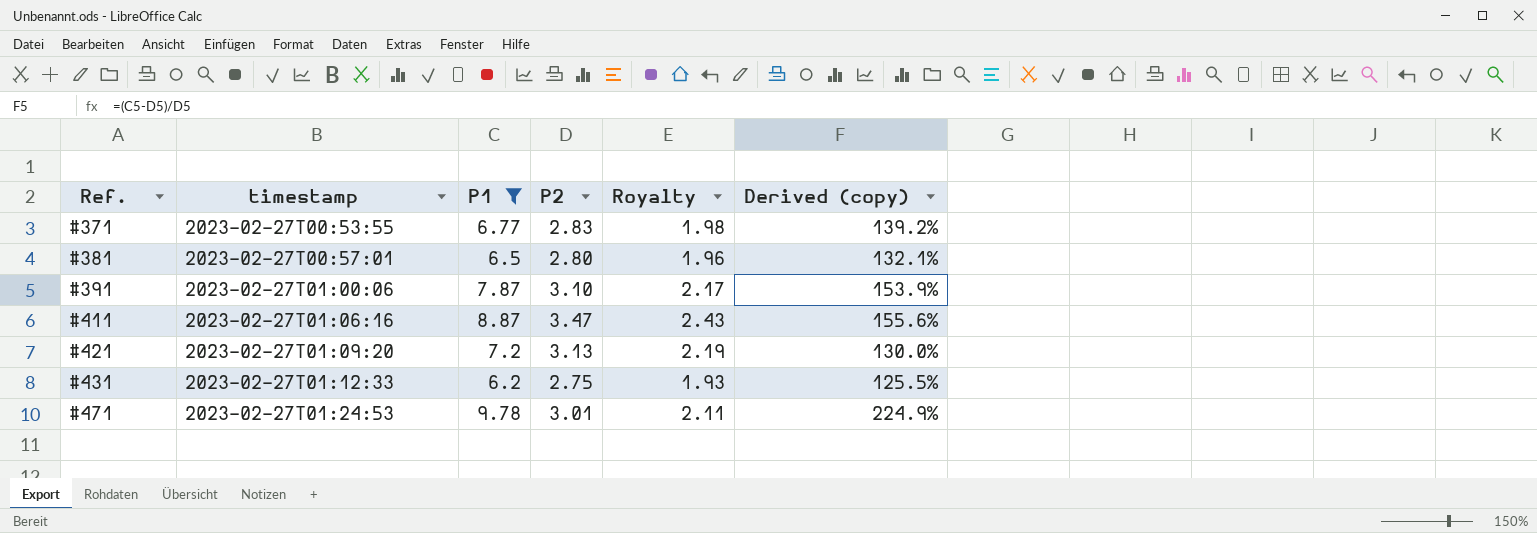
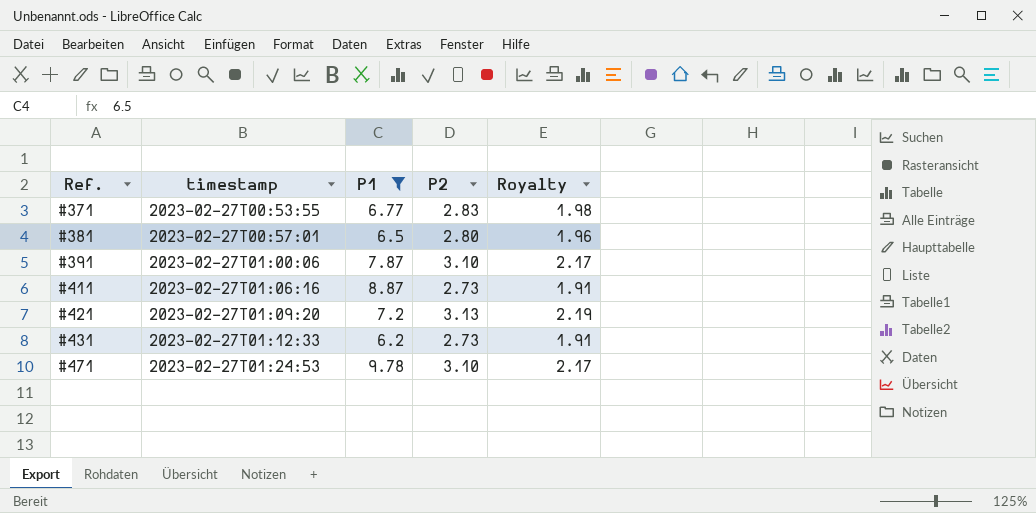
column Derived (copy) | formula: ([P1] - [P2]) / [P2] -> none
#411 | P2: 3.47 -> 2.73
#411 | Royalty: 2.43 -> 1.91
#431 | P2: 2.75 -> 2.73
#431 | Royalty: 1.93 -> 1.91
#471 | P2: 3.01 -> 3.10
#471 | Royalty: 2.11 -> 2.17

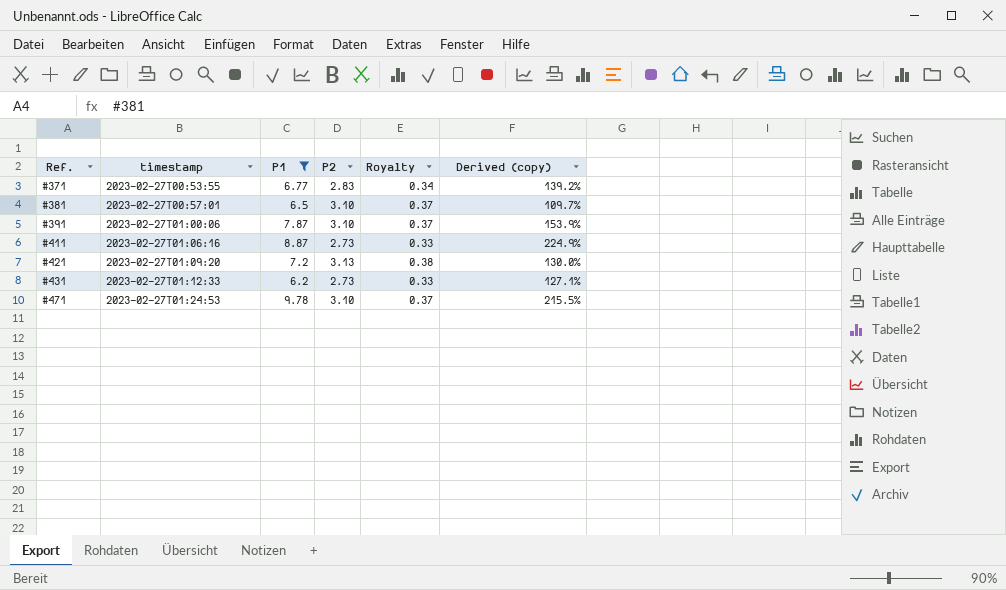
column Royalty | formula: [P2] * 0.7 -> [P2] * 0.12
column Derived (copy) | formula: none -> ([P1] - [P2]) / [P2]
#381 | P2: 2.80 -> 3.10

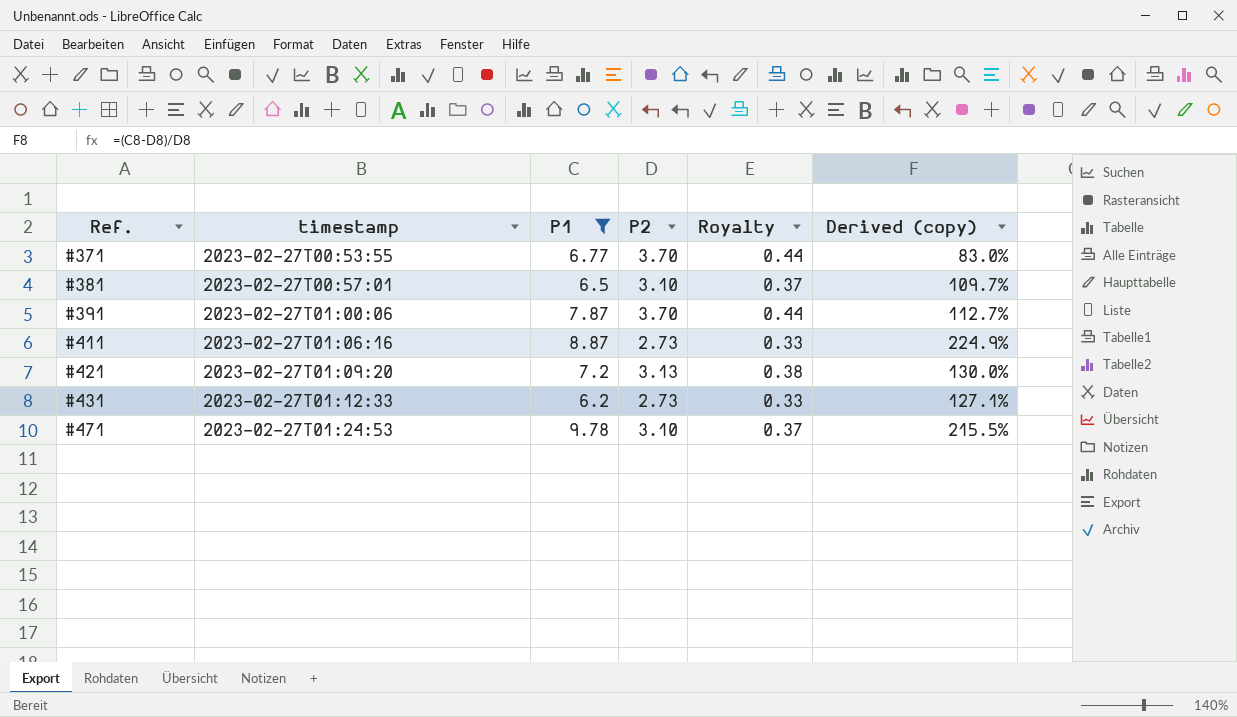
#371 | P2: 2.83 -> 3.70
#371 | Royalty: 0.34 -> 0.44
#371 | Derived (copy): 139.2% -> 83.0%
#391 | P2: 3.10 -> 3.70
#391 | Royalty: 0.37 -> 0.44
#391 | Derived (copy): 153.9% -> 112.7%

